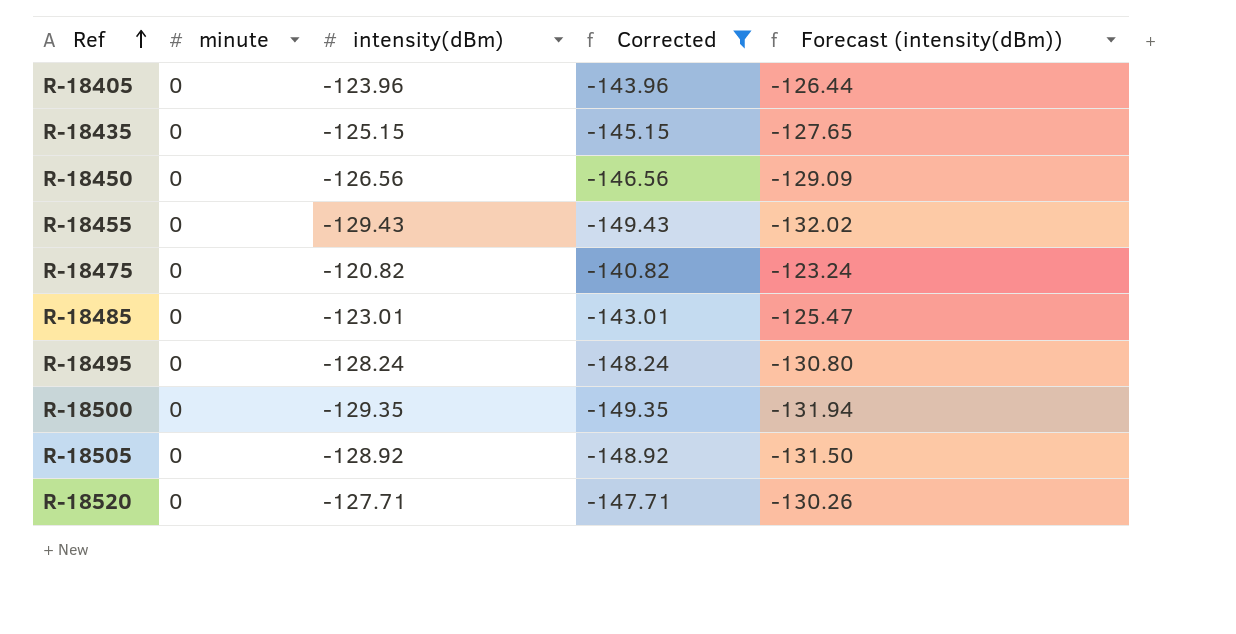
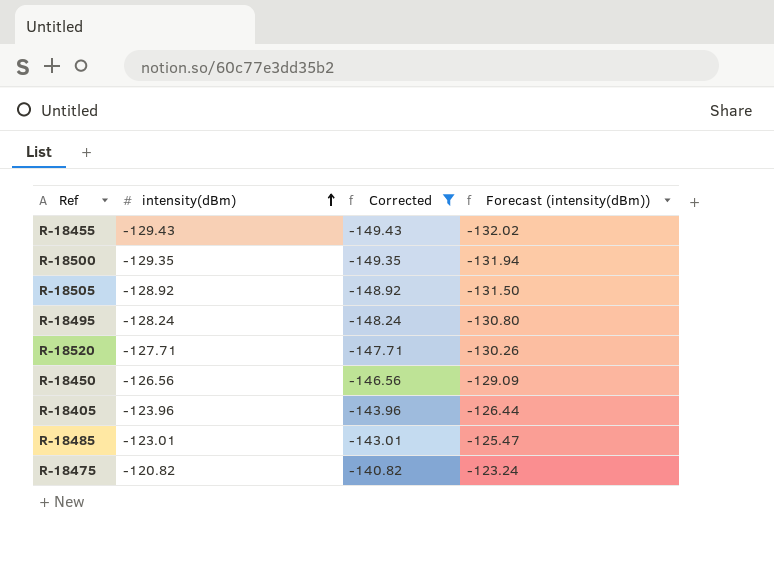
row order: Ref ascending -> intensity(dBm) ascending
column minute | position: 2 -> none
row R-18435: 0 | -125.15 | -145.15 | -127.65 -> none

